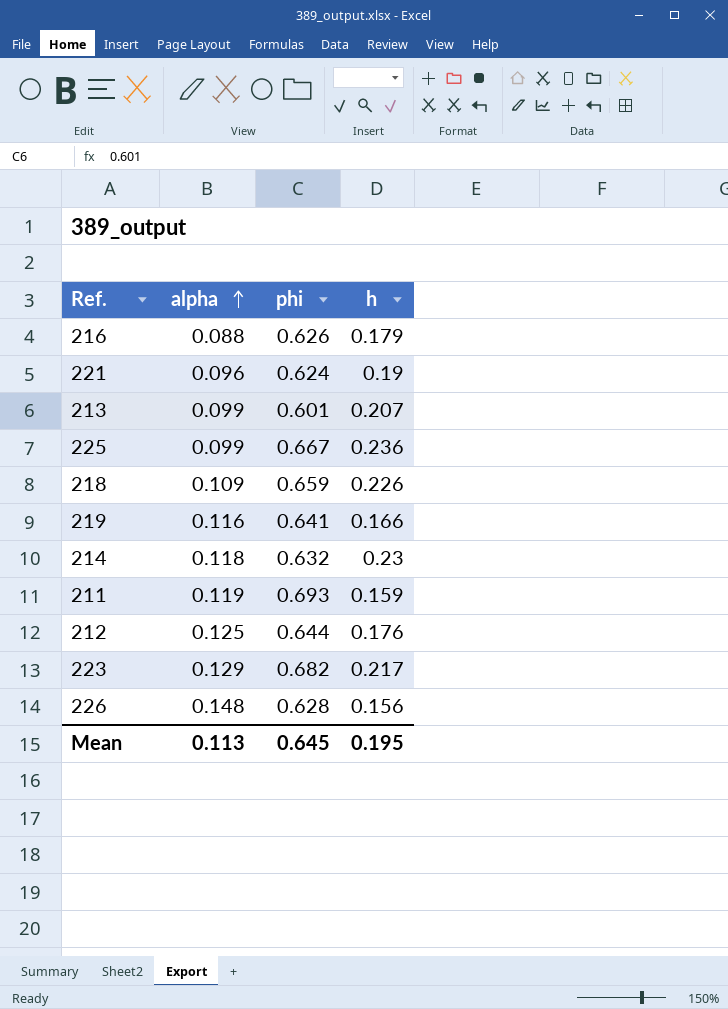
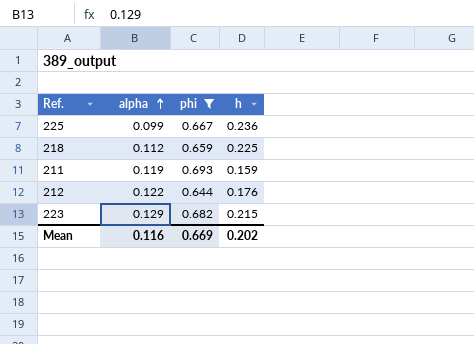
filter: none -> phi >= 0.644
218 | alpha: 0.109 -> 0.112
218 | h: 0.226 -> 0.225
212 | alpha: 0.125 -> 0.122
223 | h: 0.217 -> 0.215
Mean | alpha: 0.113 -> 0.116
Mean | phi: 0.645 -> 0.669
Mean | h: 0.195 -> 0.202

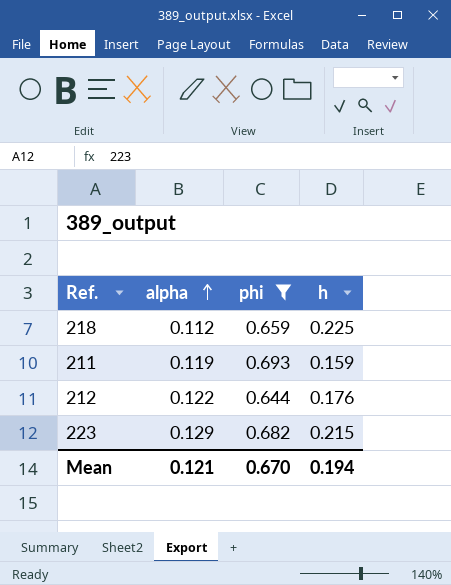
row 225: 0.099 | 0.667 | 0.236 -> none
Mean | alpha: 0.116 -> 0.121
Mean | phi: 0.669 -> 0.670
Mean | h: 0.202 -> 0.194

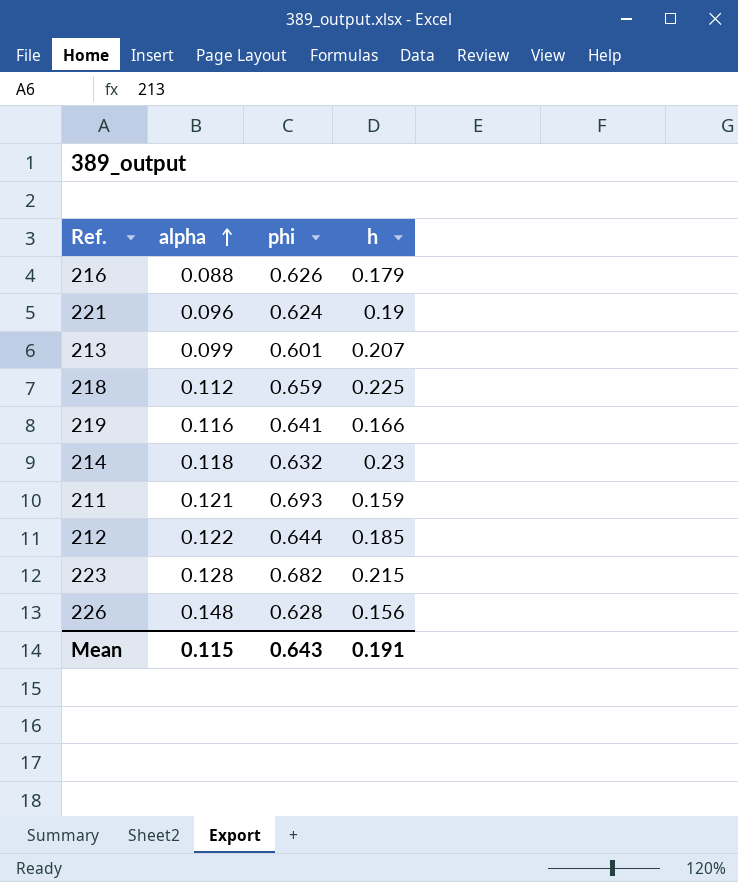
filter: phi >= 0.644 -> none
211 | alpha: 0.119 -> 0.121
212 | h: 0.176 -> 0.185
223 | alpha: 0.129 -> 0.128
Mean | alpha: 0.121 -> 0.115
Mean | phi: 0.670 -> 0.643
Mean | h: 0.194 -> 0.191

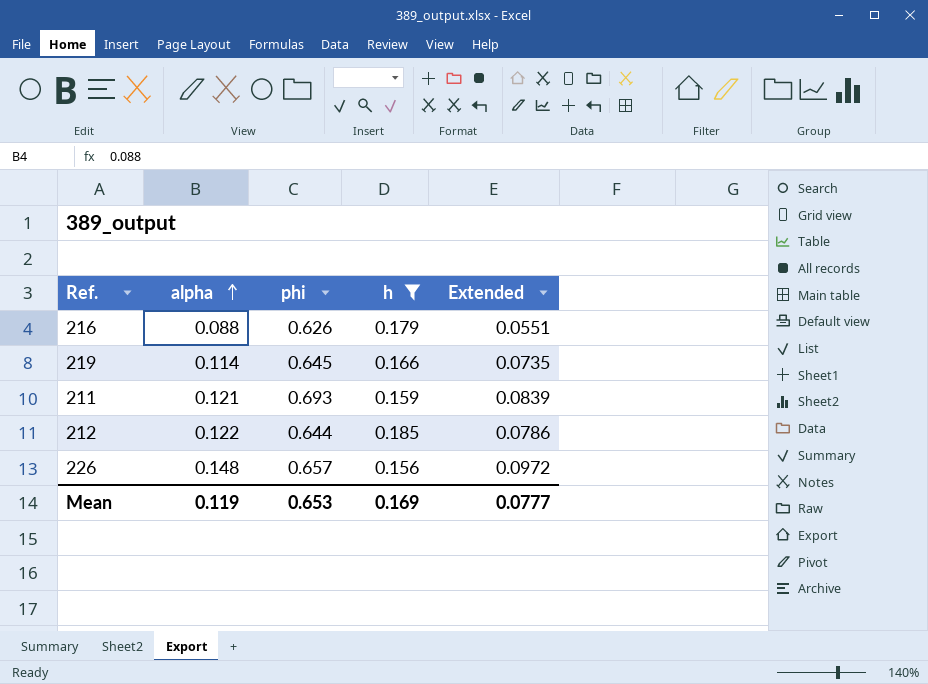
filter: none -> h <= 0.185
column Extended | formula: none -> [alpha] * [phi]
219 | alpha: 0.116 -> 0.114
219 | phi: 0.641 -> 0.645
226 | phi: 0.628 -> 0.657
Mean | alpha: 0.115 -> 0.119
Mean | phi: 0.643 -> 0.653
Mean | h: 0.191 -> 0.169

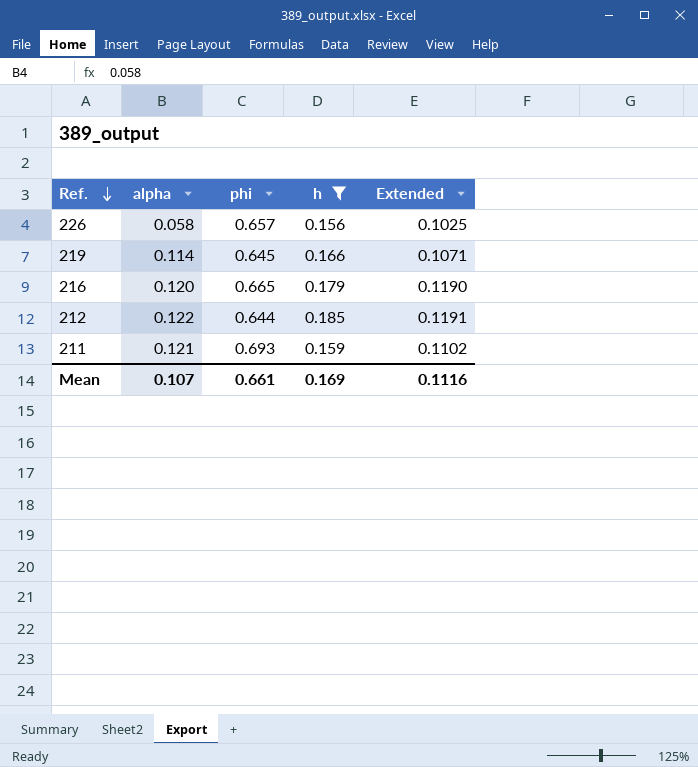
row order: alpha ascending -> Ref. descending
column Extended | formula: [alpha] * [phi] -> [phi] * [h]
226 | alpha: 0.148 -> 0.058
216 | alpha: 0.088 -> 0.120
216 | phi: 0.626 -> 0.665
Mean | alpha: 0.119 -> 0.107
Mean | phi: 0.653 -> 0.661
Mean | Extended: 0.0777 -> 0.1116

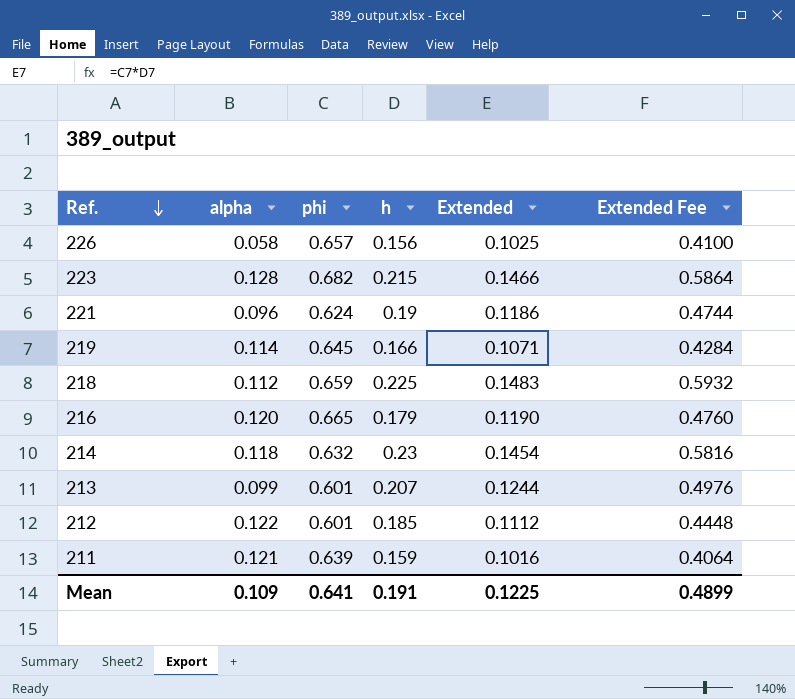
filter: h <= 0.185 -> none
column Extended Fee | formula: none -> [Extended] * 4
212 | phi: 0.644 -> 0.601
212 | Extended: 0.1191 -> 0.1112
211 | phi: 0.693 -> 0.639
211 | Extended: 0.1102 -> 0.1016
Mean | alpha: 0.107 -> 0.109
Mean | phi: 0.661 -> 0.641
Mean | h: 0.169 -> 0.191
Mean | Extended: 0.1116 -> 0.1225

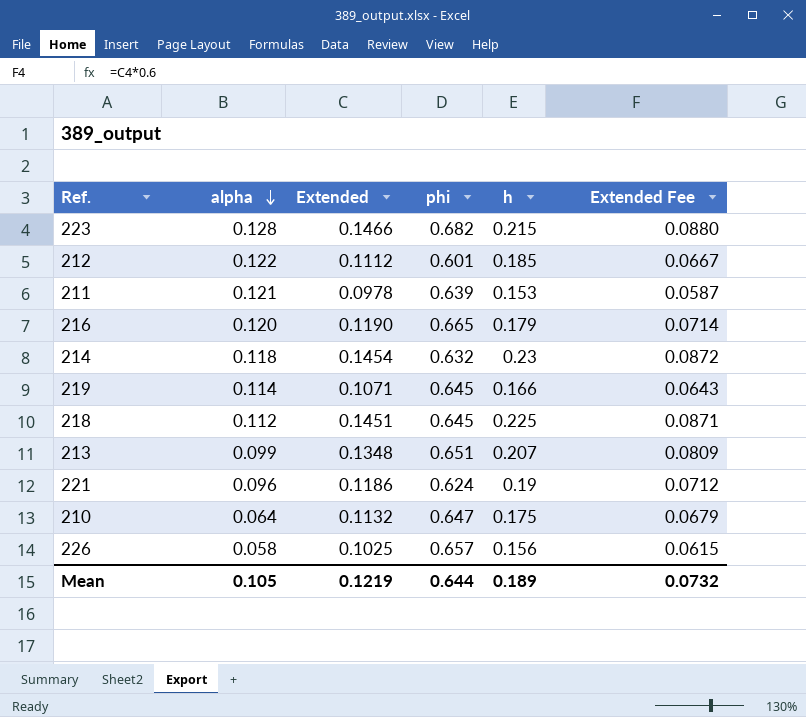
row order: Ref. descending -> alpha descending
column Extended | position: 5 -> 3
column Extended Fee | formula: [Extended] * 4 -> [Extended] * 0.6
211 | Extended: 0.1016 -> 0.0978
211 | h: 0.159 -> 0.153
218 | Extended: 0.1483 -> 0.1451
218 | phi: 0.659 -> 0.645
213 | Extended: 0.1244 -> 0.1348
213 | phi: 0.601 -> 0.651
row 210: none -> 0.064 | 0.1132 | 0.647 | 0.175 | 0.0679
Mean | alpha: 0.109 -> 0.105
Mean | Extended: 0.1225 -> 0.1219
Mean | phi: 0.641 -> 0.644
Mean | h: 0.191 -> 0.189
Mean | Extended Fee: 0.4899 -> 0.0732

